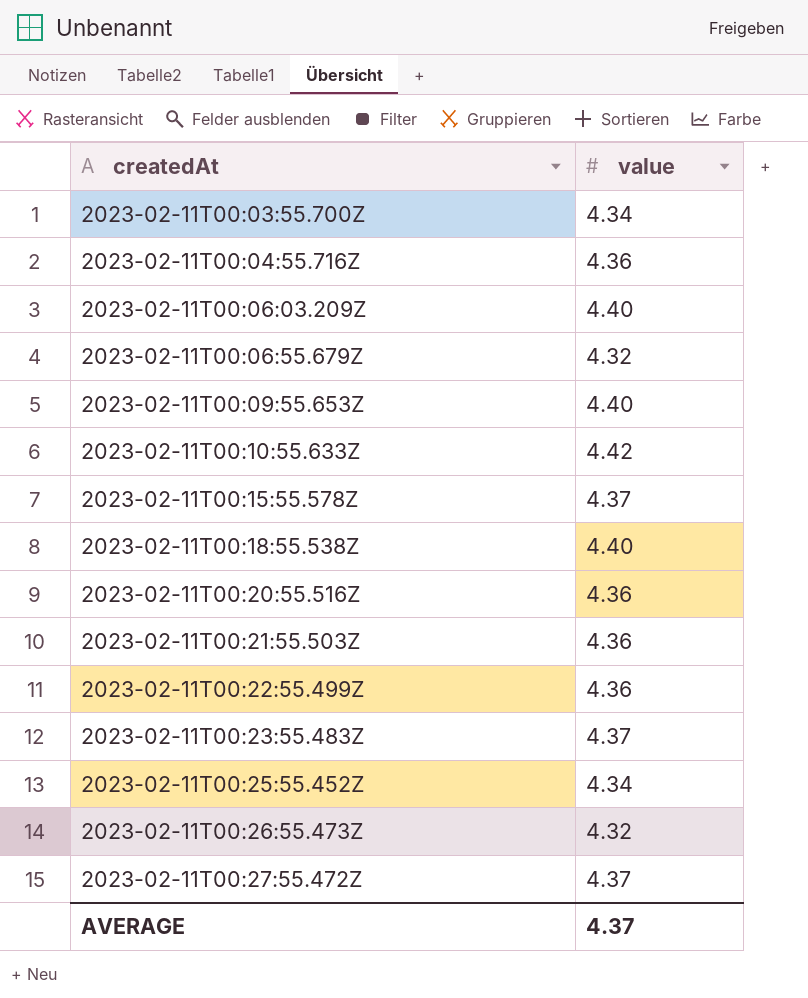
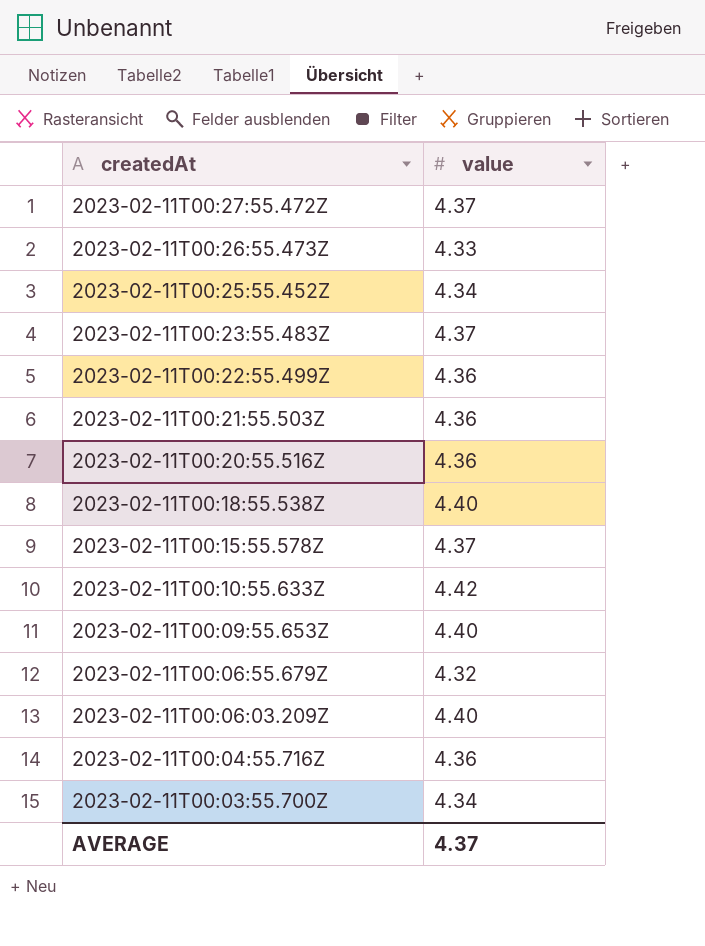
row order: createdAt ascending -> createdAt descending
2023-02-11T00:26:55.473Z | value: 4.32 -> 4.33

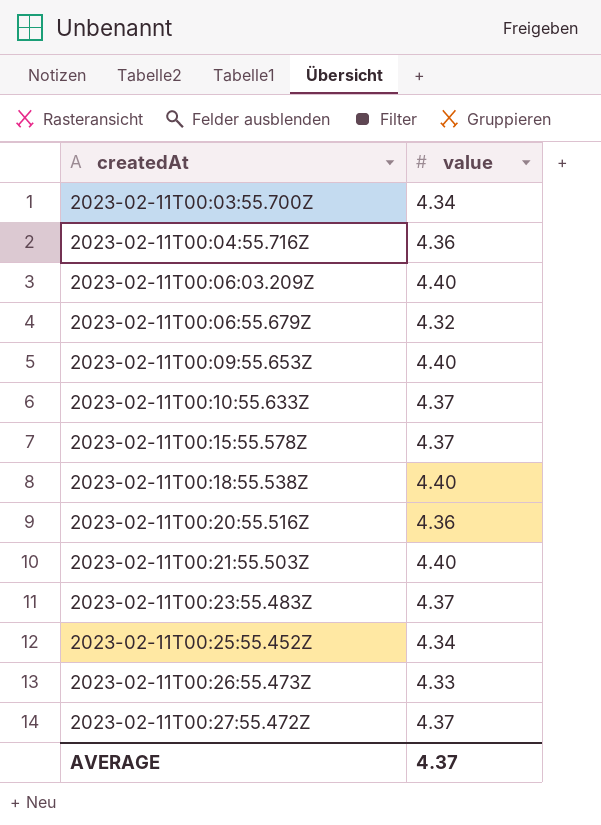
row order: createdAt descending -> createdAt ascending
row 2023-02-11T00:22:55.499Z: 4.36 -> none
2023-02-11T00:10:55.633Z | value: 4.42 -> 4.37
2023-02-11T00:21:55.503Z | value: 4.36 -> 4.40

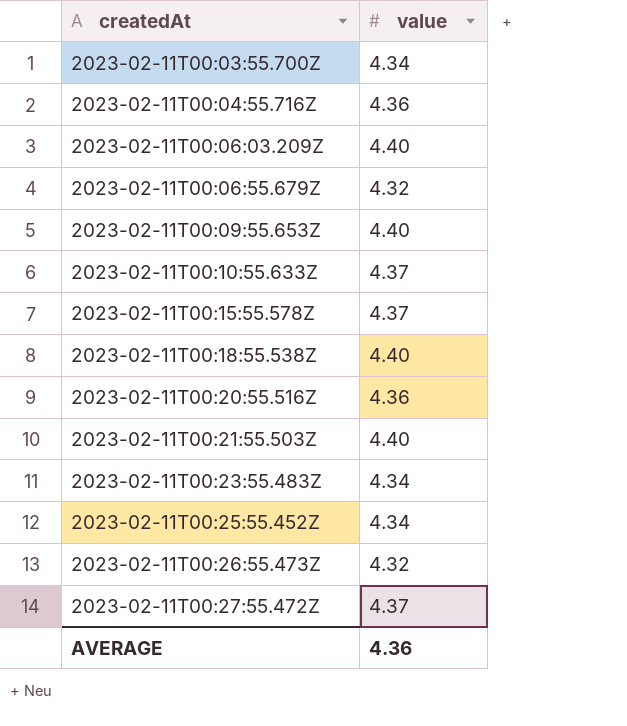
2023-02-11T00:23:55.483Z | value: 4.37 -> 4.34
2023-02-11T00:26:55.473Z | value: 4.33 -> 4.32
AVERAGE | value: 4.37 -> 4.36

